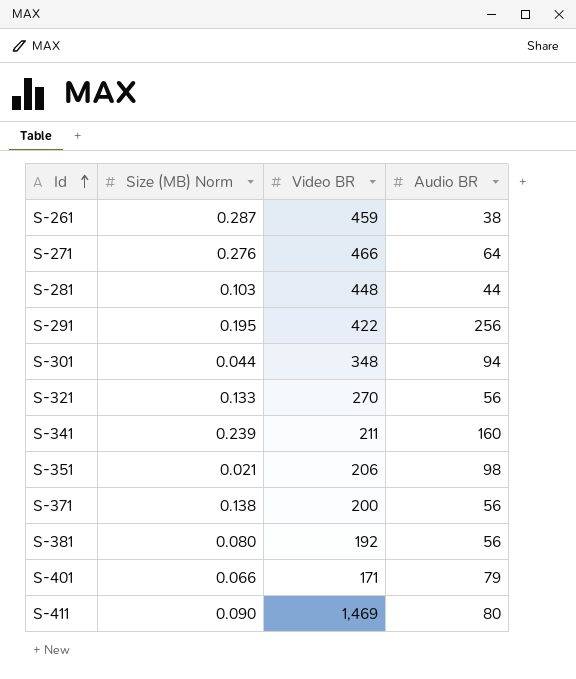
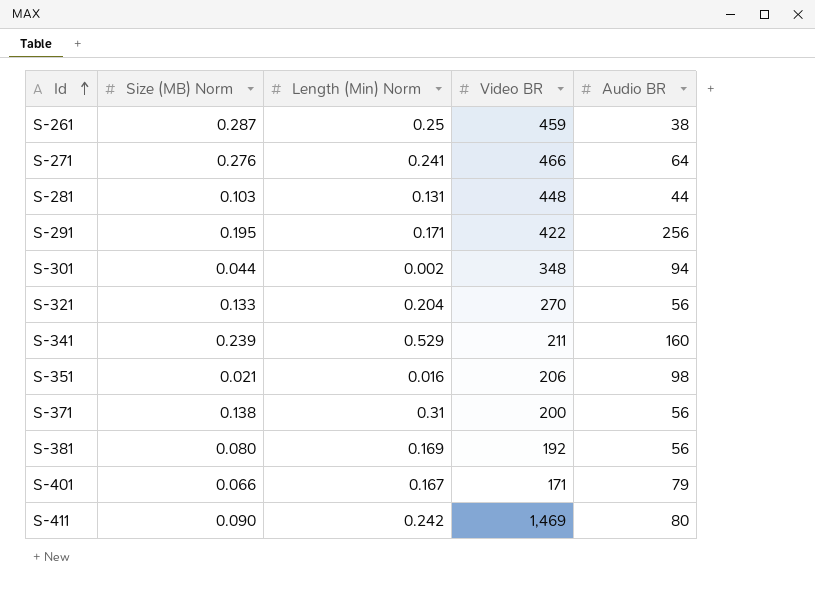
column Length (Min) Norm | position: none -> 3

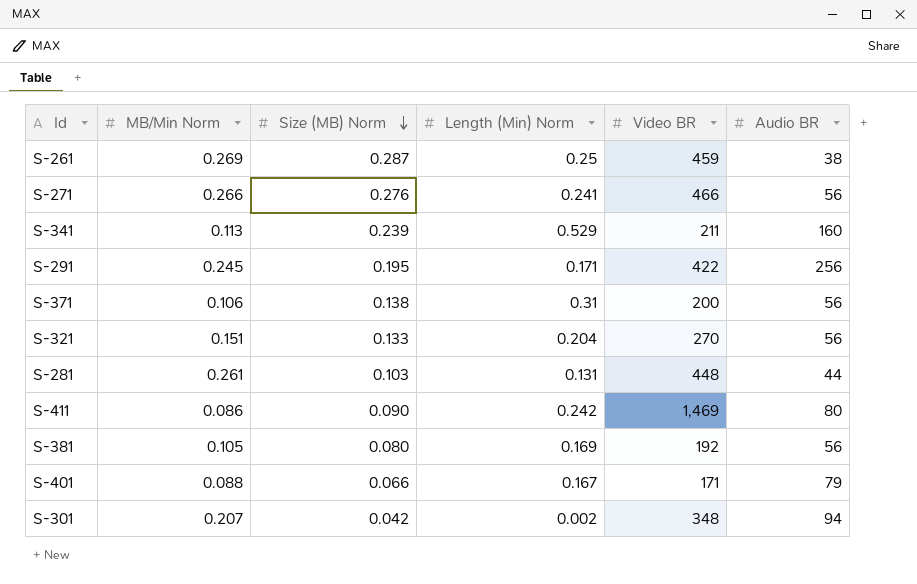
row order: Id ascending -> Size (MB) Norm descending
column MB/Min Norm | position: none -> 2
row S-351: 0.021 | 0.016 | 206 | 98 -> none
S-271 | Audio BR: 64 -> 56
S-301 | Size (MB) Norm: 0.044 -> 0.042

